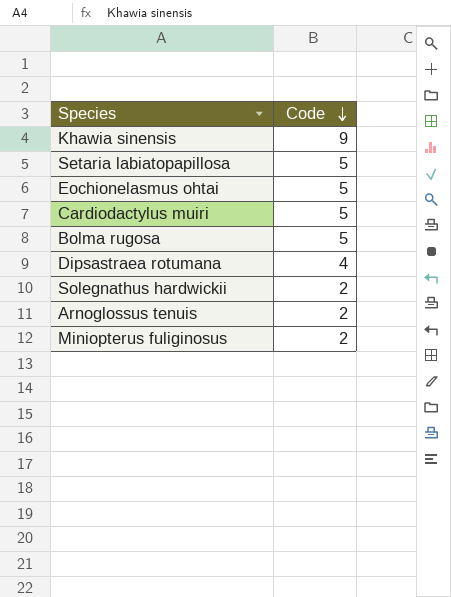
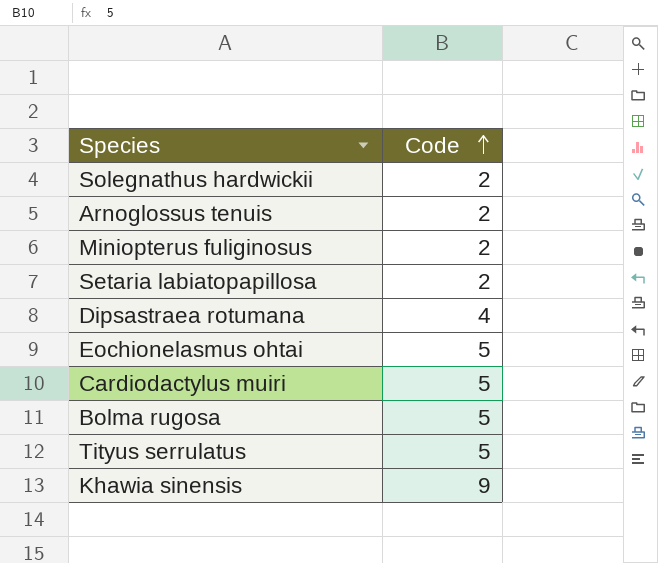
row order: Code descending -> Code ascending
Setaria labiatopapillosa | Code: 5 -> 2
row Tityus serrulatus: none -> 5

